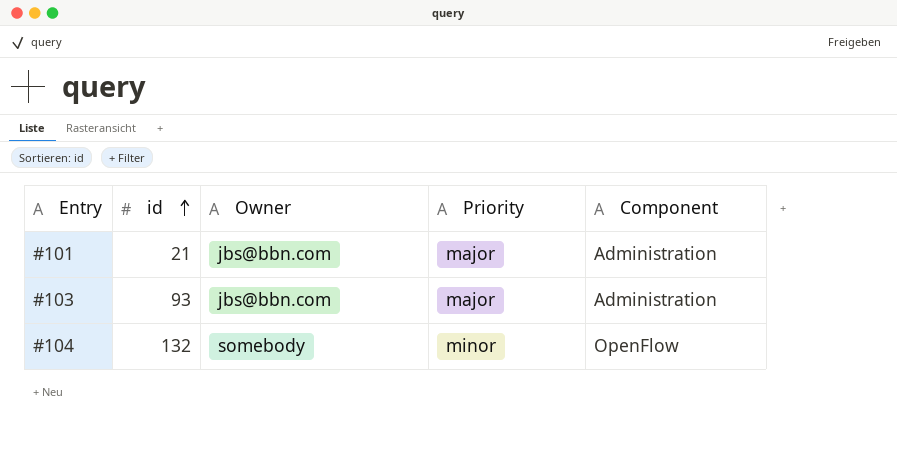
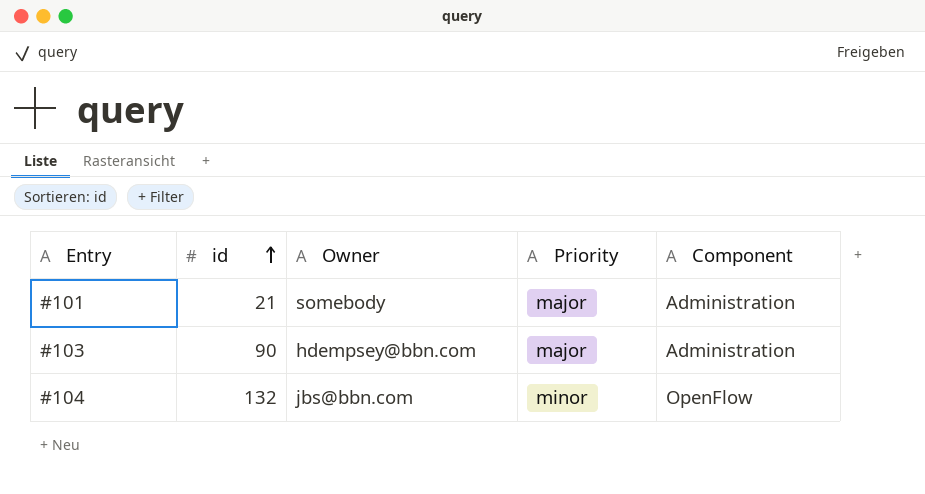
#101 | Owner: jbs@bbn.com -> somebody
#103 | id: 93 -> 90
#103 | Owner: jbs@bbn.com -> hdempsey@bbn.com
#104 | Owner: somebody -> jbs@bbn.com

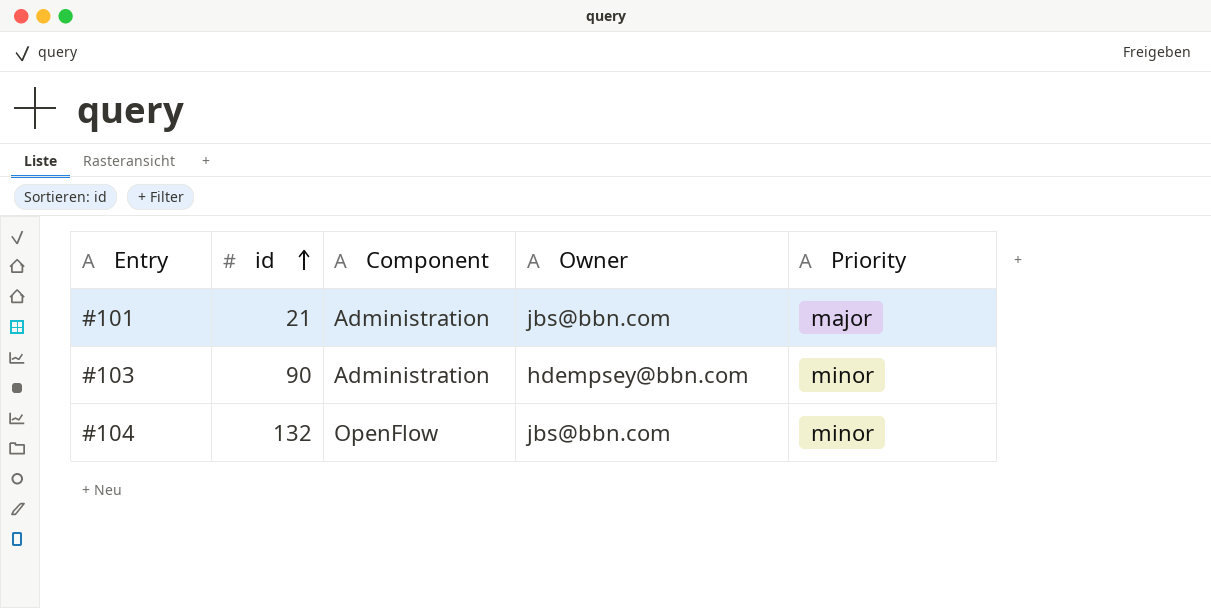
column Component | position: 5 -> 3
#101 | Owner: somebody -> jbs@bbn.com
#103 | Priority: major -> minor

